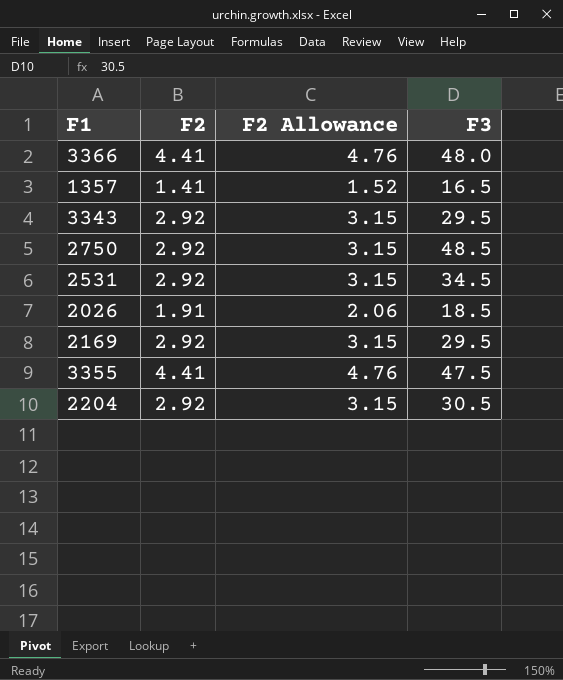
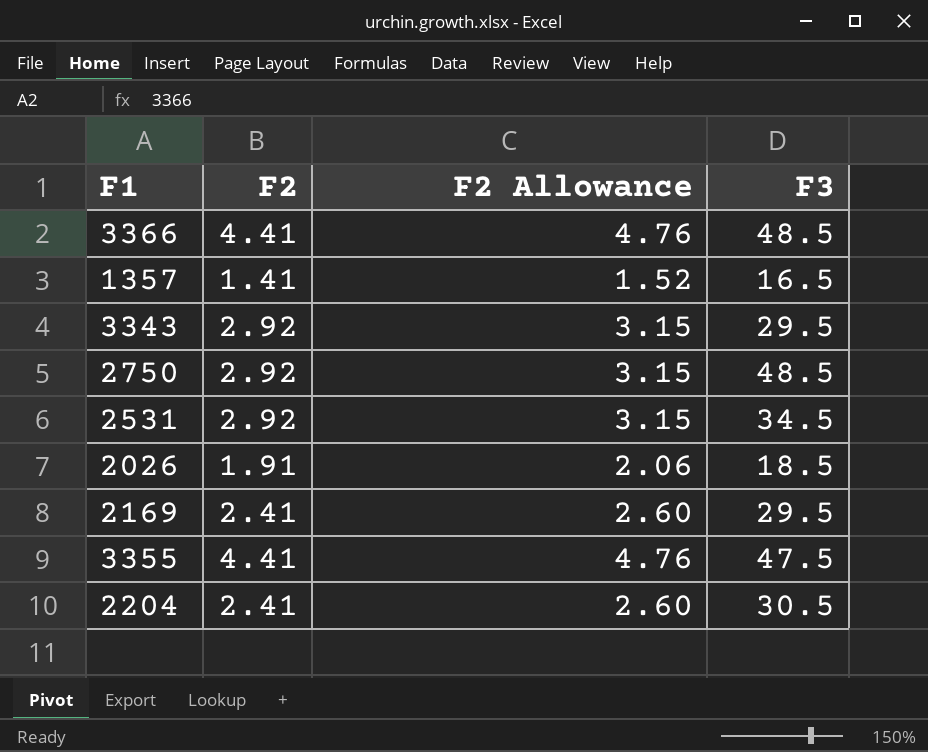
3366 | F3: 48.0 -> 48.5
2169 | F2: 2.92 -> 2.41
2169 | F2 Allowance: 3.15 -> 2.60
2204 | F2: 2.92 -> 2.41
2204 | F2 Allowance: 3.15 -> 2.60

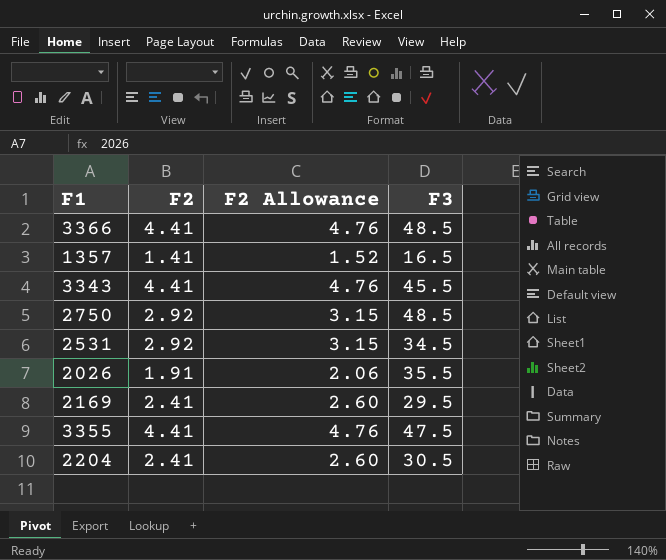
3343 | F2: 2.92 -> 4.41
3343 | F2 Allowance: 3.15 -> 4.76
3343 | F3: 29.5 -> 45.5
2026 | F3: 18.5 -> 35.5

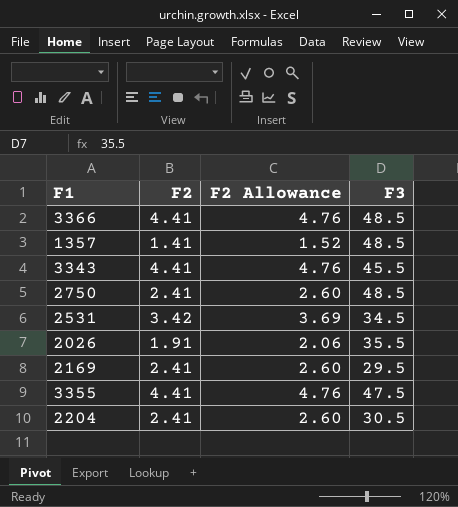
1357 | F3: 16.5 -> 48.5
2750 | F2: 2.92 -> 2.41
2750 | F2 Allowance: 3.15 -> 2.60
2531 | F2: 2.92 -> 3.42
2531 | F2 Allowance: 3.15 -> 3.69

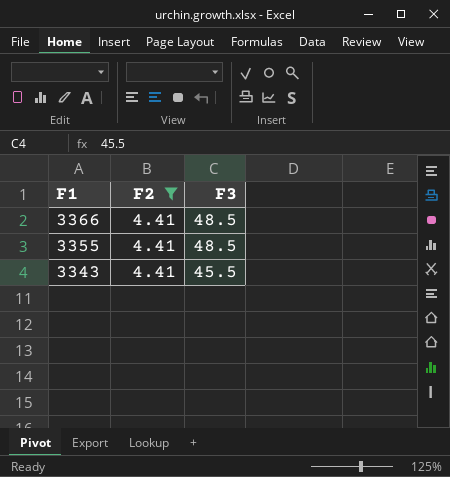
filter: none -> F2 = 4.41
row order: none -> F1 descending
column F2 Allowance | formula: [F2] * 1.08 -> none
3355 | F3: 47.5 -> 48.5

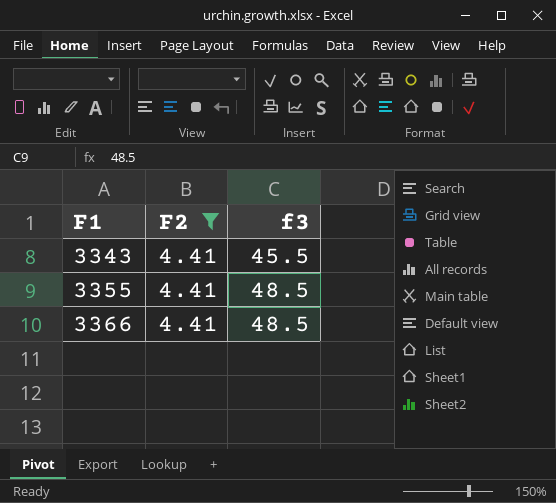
row order: F1 descending -> F1 ascending
column name: F3 -> f3

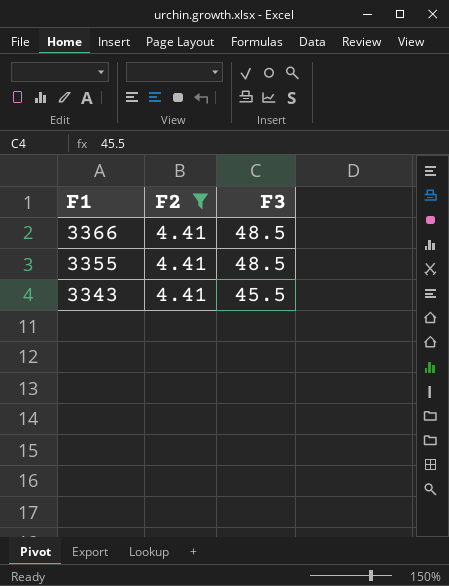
row order: F1 ascending -> F1 descending
column name: f3 -> F3

